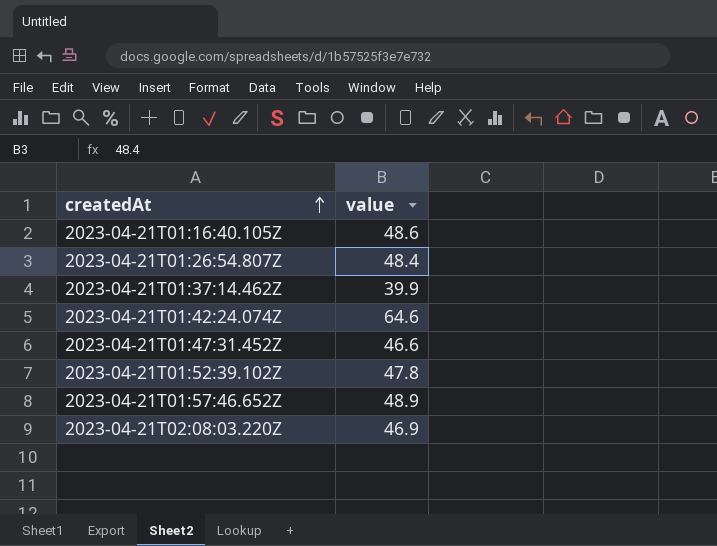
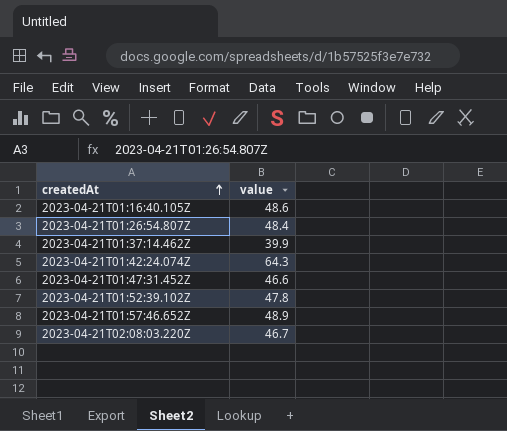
2023-04-21T01:42:24.074Z | value: 64.6 -> 64.3
2023-04-21T02:08:03.220Z | value: 46.9 -> 46.7

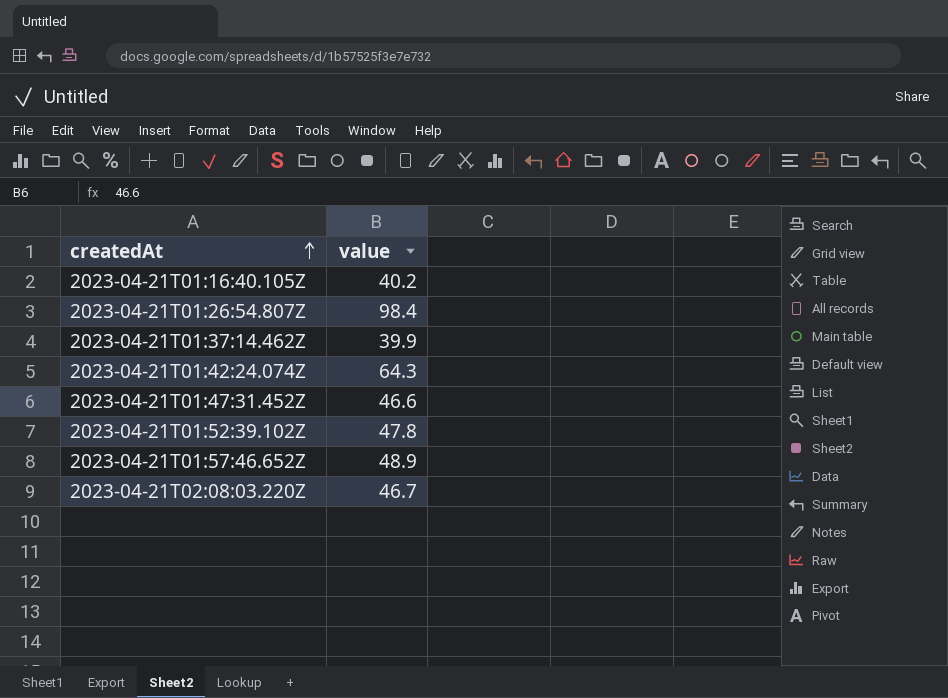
2023-04-21T01:16:40.105Z | value: 48.6 -> 40.2
2023-04-21T01:26:54.807Z | value: 48.4 -> 98.4

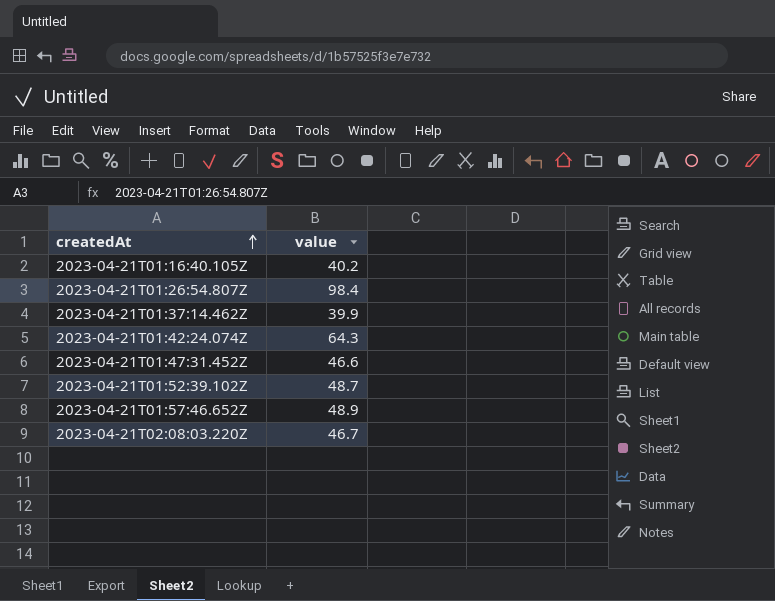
2023-04-21T01:52:39.102Z | value: 47.8 -> 48.7

